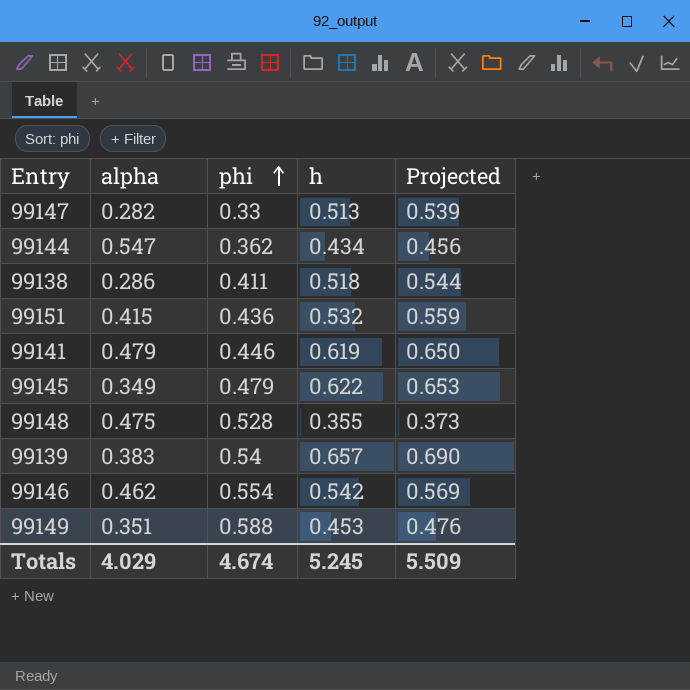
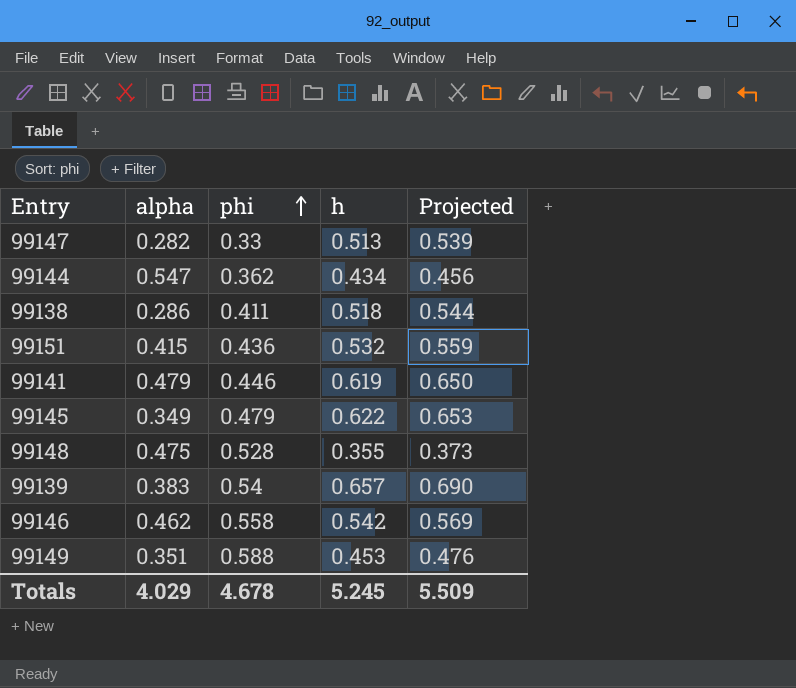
99146 | phi: 0.554 -> 0.558
Totals | phi: 4.674 -> 4.678

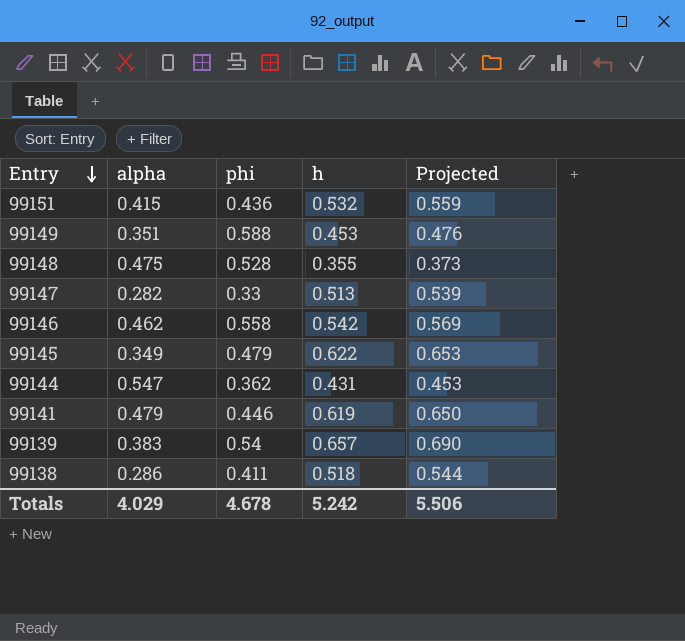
row order: phi ascending -> Entry descending
99144 | h: 0.434 -> 0.431
99144 | Projected: 0.456 -> 0.453
Totals | h: 5.245 -> 5.242
Totals | Projected: 5.509 -> 5.506

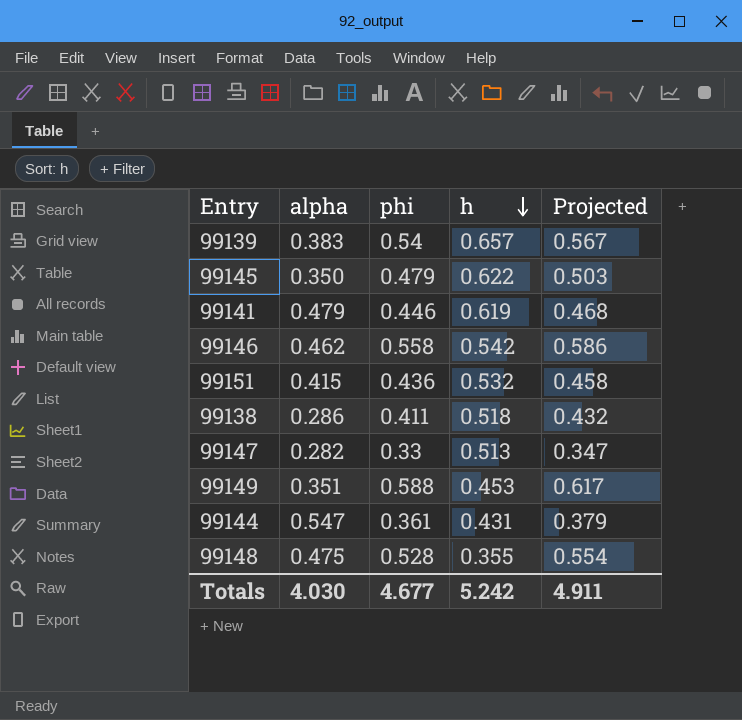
row order: Entry descending -> h descending
column Projected | formula: [h] * 1.05 -> [phi] * 1.05
99145 | alpha: 0.349 -> 0.350
99144 | phi: 0.362 -> 0.361
Totals | alpha: 4.029 -> 4.030
Totals | phi: 4.678 -> 4.677
Totals | Projected: 5.506 -> 4.911

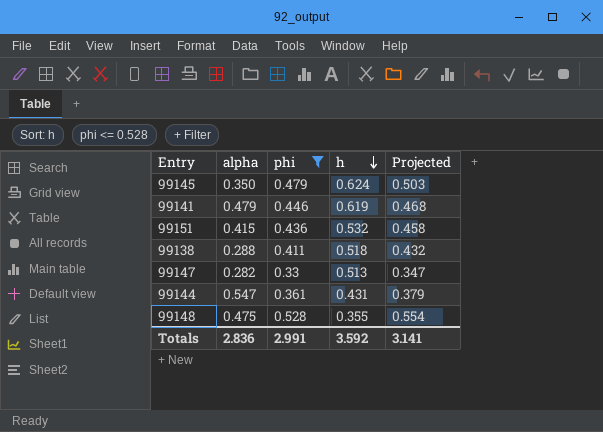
filter: none -> phi <= 0.528
99145 | h: 0.622 -> 0.624
99138 | alpha: 0.286 -> 0.288
Totals | alpha: 4.030 -> 2.836
Totals | phi: 4.677 -> 2.991
Totals | h: 5.242 -> 3.592
Totals | Projected: 4.911 -> 3.141

